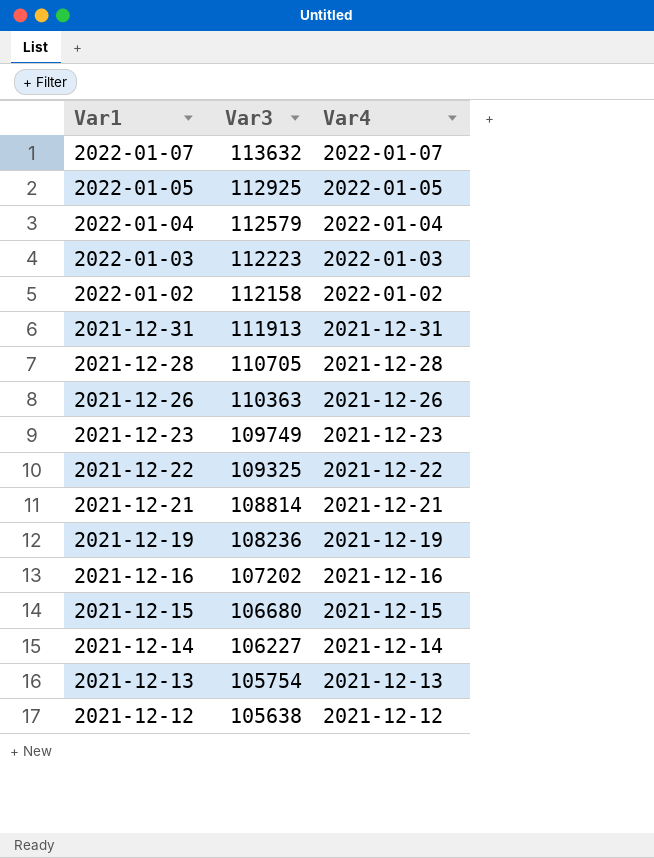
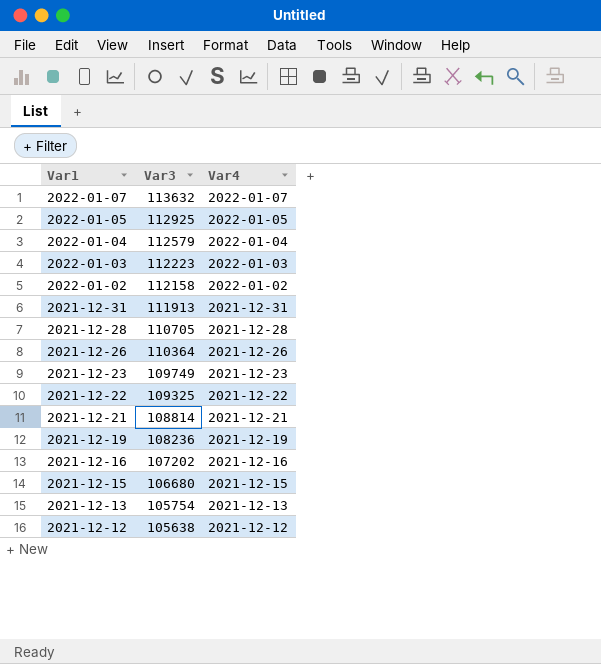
row 2021-12-14: 106227 | 2021-12-14 -> none
2021-12-26 | Var3: 110363 -> 110364

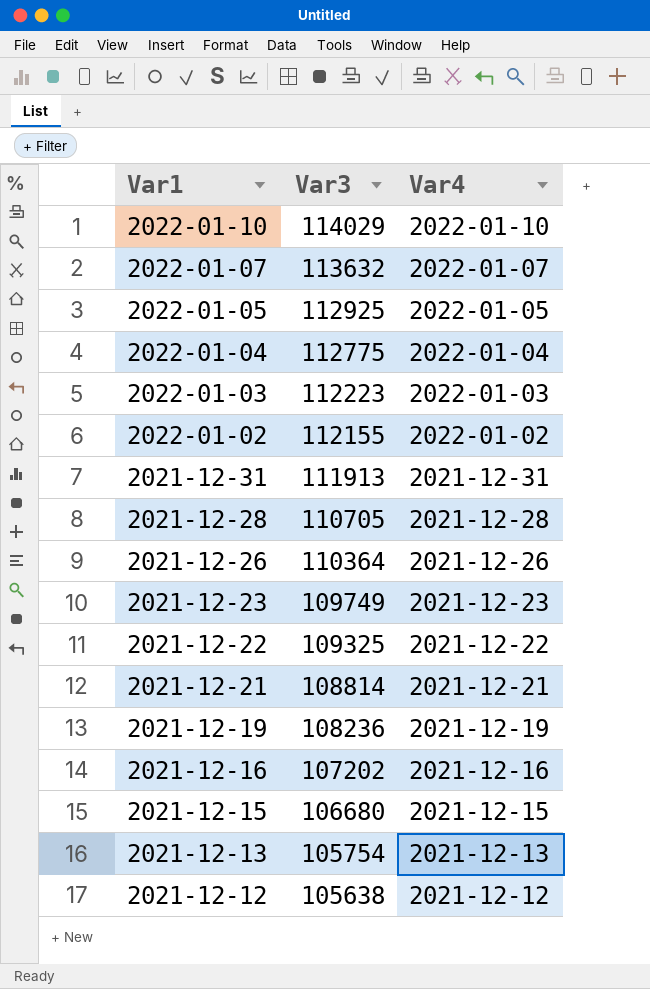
row 2022-01-10: none -> 114029 | 2022-01-10
2022-01-04 | Var3: 112579 -> 112775
2022-01-02 | Var3: 112158 -> 112155

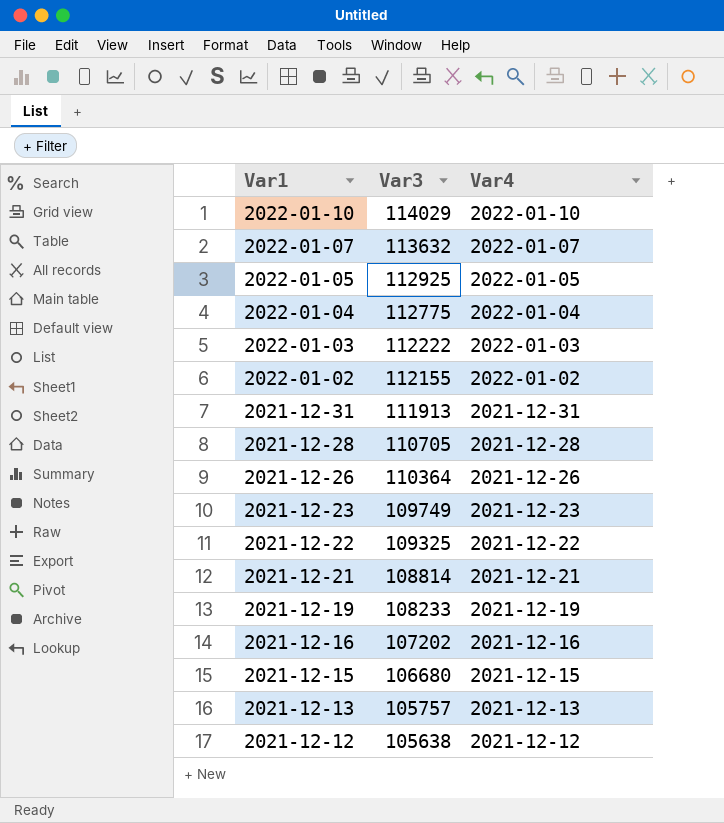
2022-01-03 | Var3: 112223 -> 112222
2021-12-19 | Var3: 108236 -> 108233
2021-12-13 | Var3: 105754 -> 105757

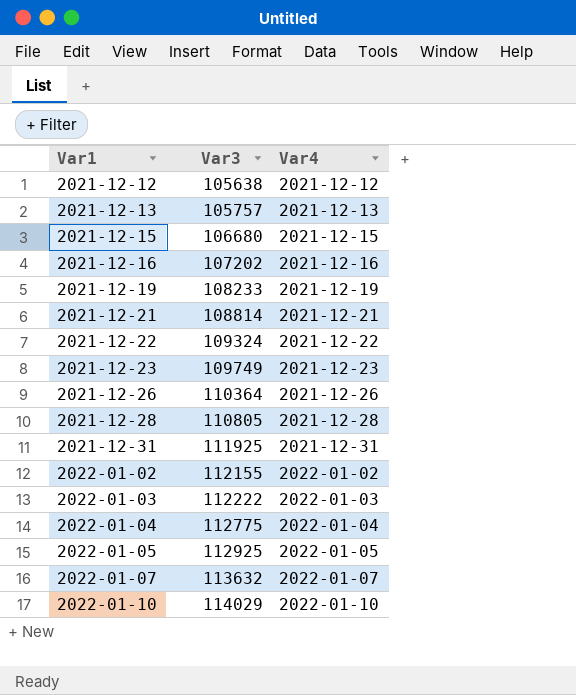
row order: Var1 descending -> Var1 ascending
2021-12-22 | Var3: 109325 -> 109324
2021-12-28 | Var3: 110705 -> 110805
2021-12-31 | Var3: 111913 -> 111925

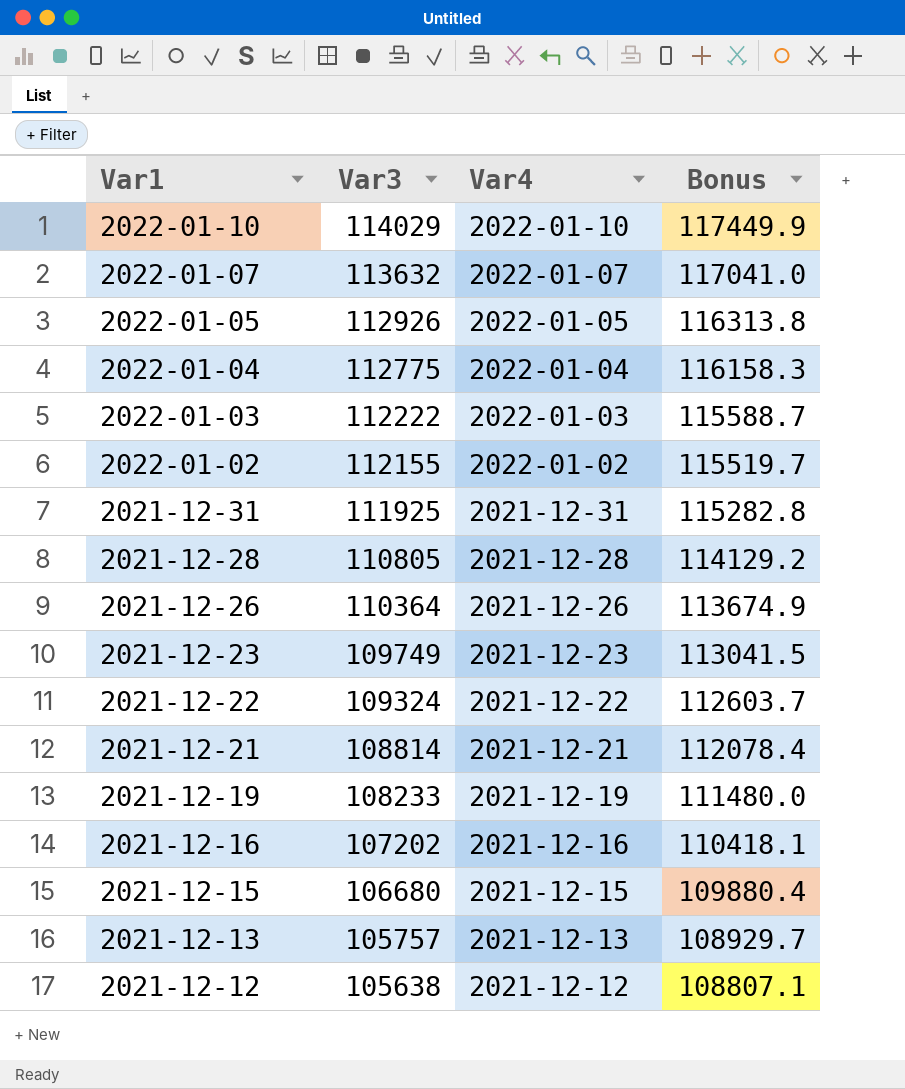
row order: Var1 ascending -> Var1 descending
column Bonus | formula: none -> [Var3] * 1.03
2022-01-05 | Var3: 112925 -> 112926

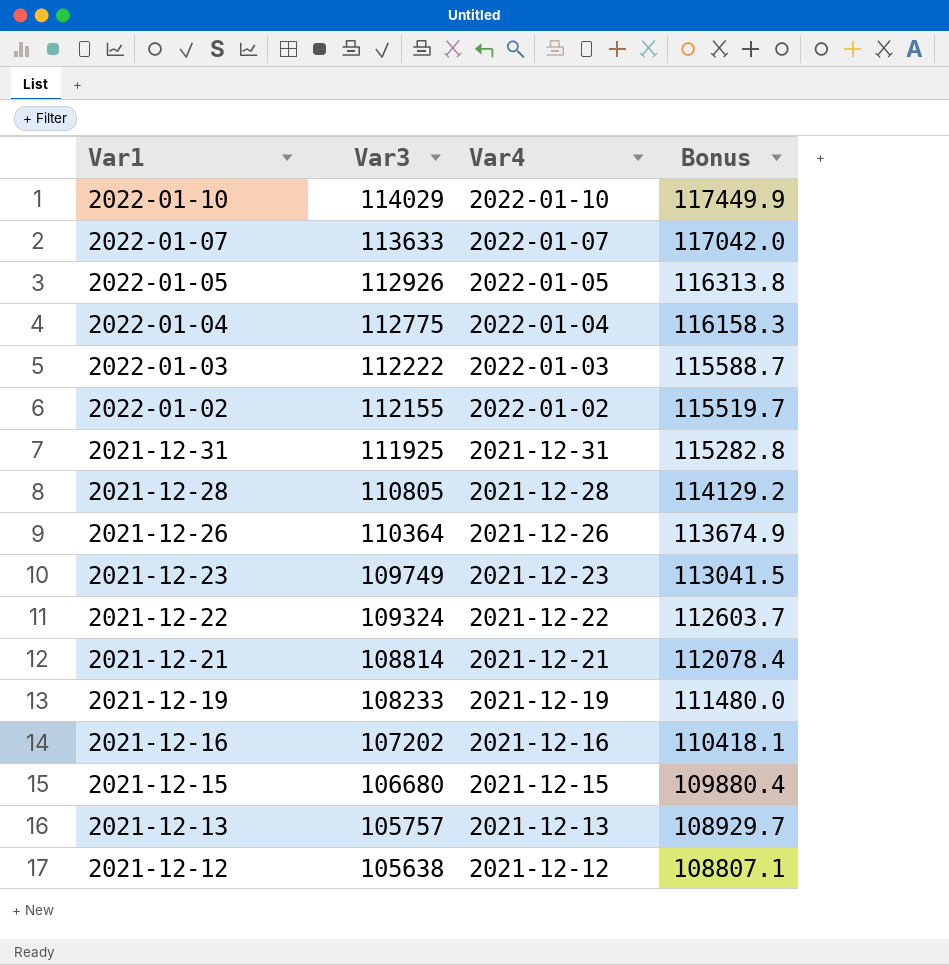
2022-01-07 | Var3: 113632 -> 113633
2022-01-07 | Bonus: 117041.0 -> 117042.0

